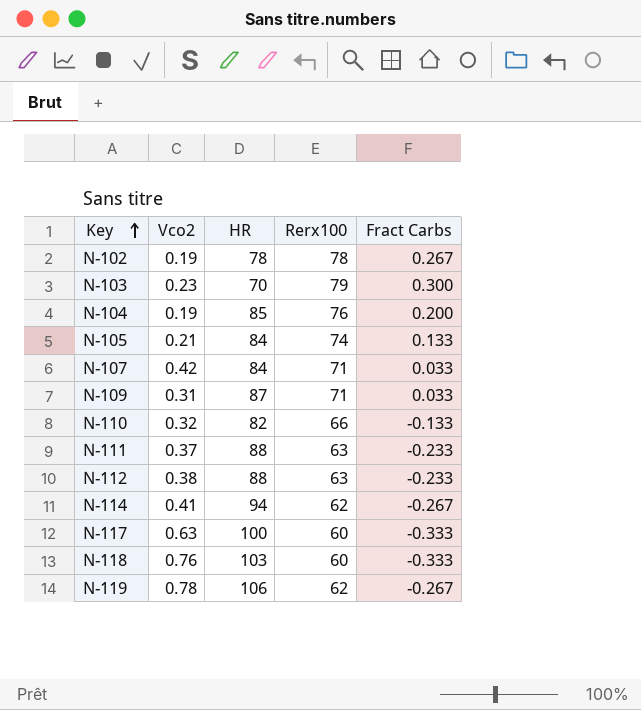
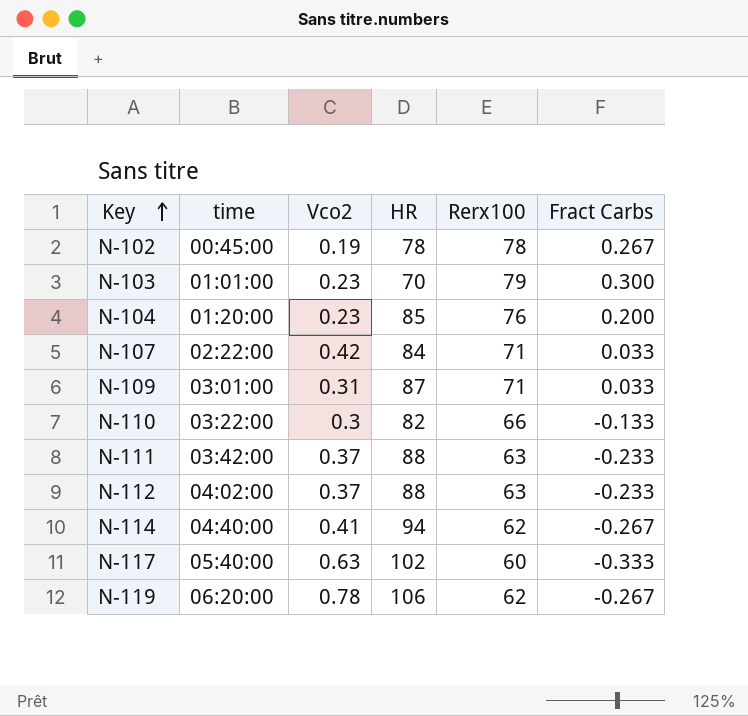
column time | position: none -> 2
row N-105: 0.21 | 84 | 74 | 0.133 -> none
row N-118: 0.76 | 103 | 60 | -0.333 -> none
N-104 | Vco2: 0.19 -> 0.23
N-110 | Vco2: 0.32 -> 0.3
N-112 | Vco2: 0.38 -> 0.37
N-117 | HR: 100 -> 102

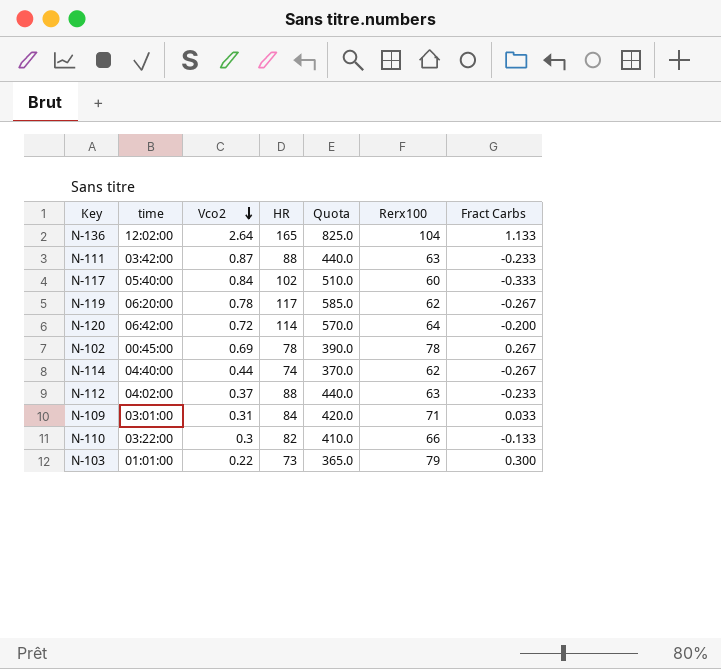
row order: Key ascending -> Vco2 descending
column Quota | formula: none -> [HR] * 5
row N-104: 01:20:00 | 0.23 | 85 | 76 | 0.200 -> none
row N-107: 02:22:00 | 0.42 | 84 | 71 | 0.033 -> none
row N-136: none -> 12:02:00 | 2.64 | 165 | 825.0 | 104 | 1.133
N-111 | Vco2: 0.37 -> 0.87
N-117 | Vco2: 0.63 -> 0.84
N-119 | HR: 106 -> 117
row N-120: none -> 06:42:00 | 0.72 | 114 | 570.0 | 64 | -0.200
N-102 | Vco2: 0.19 -> 0.69
N-114 | Vco2: 0.41 -> 0.44
N-114 | HR: 94 -> 74
N-109 | HR: 87 -> 84
N-103 | Vco2: 0.23 -> 0.22
N-103 | HR: 70 -> 73

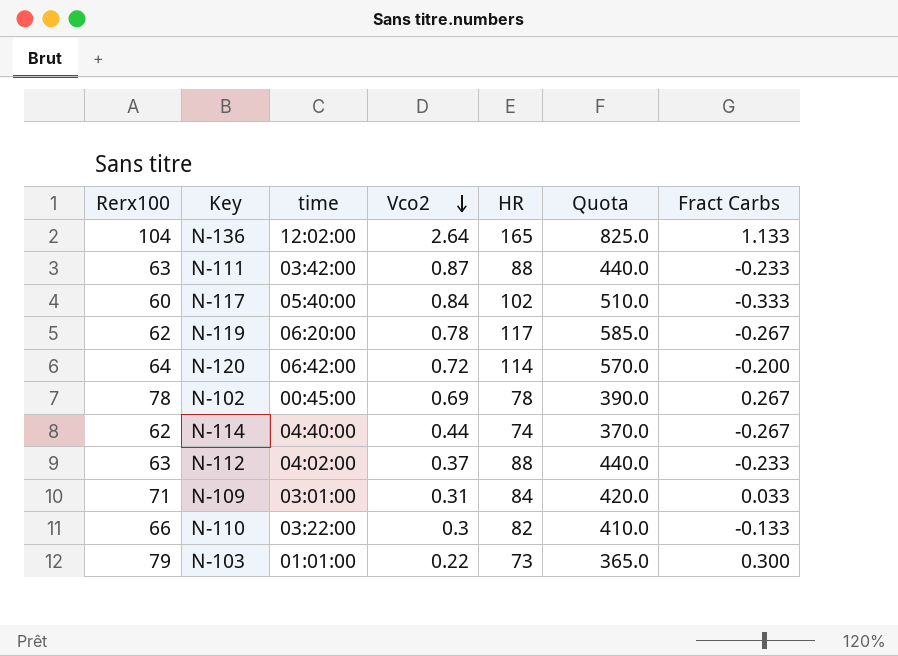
column Rerx100 | position: 6 -> 1

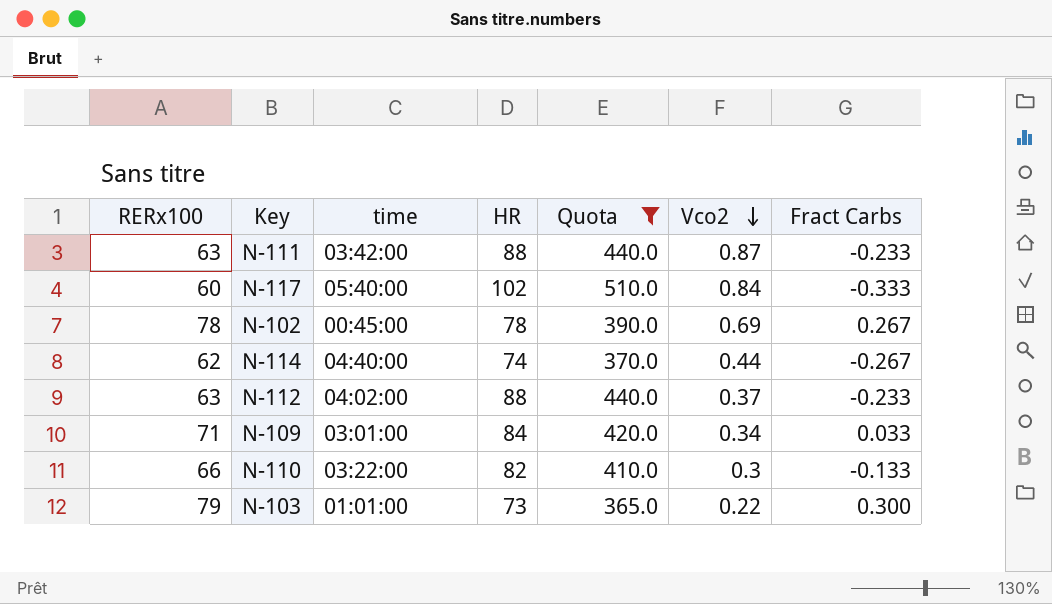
filter: none -> Quota <= 510.0
column name: Rerx100 -> RERx100
column Vco2 | position: 4 -> 6
N-109 | Vco2: 0.31 -> 0.34

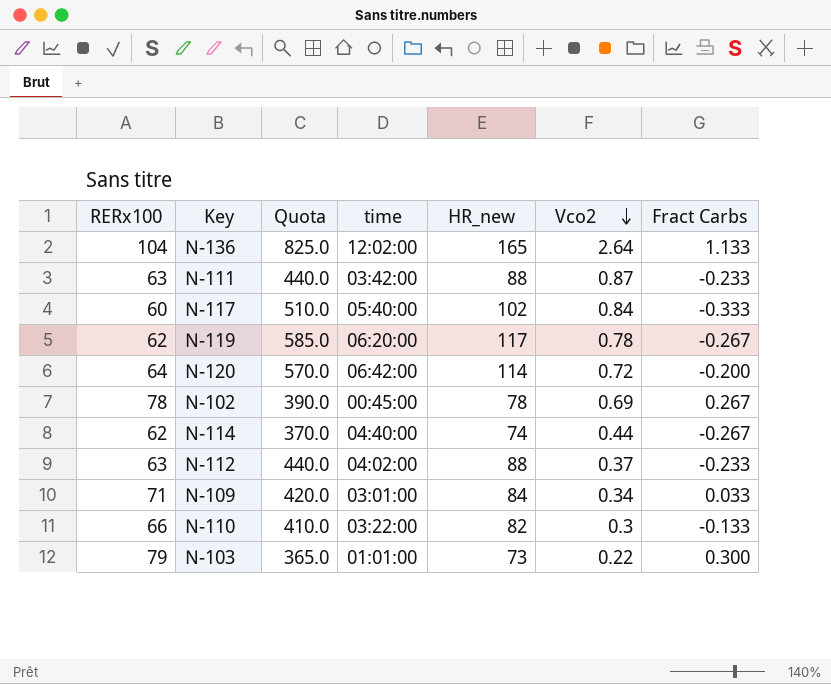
filter: Quota <= 510.0 -> none
column Quota | position: 5 -> 3
column name: HR -> HR_new

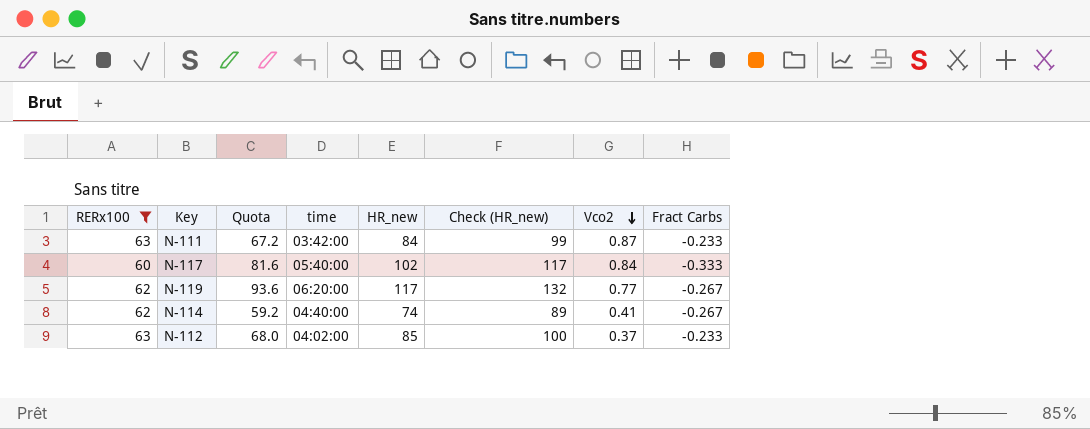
filter: none -> RERx100 <= 63
column Quota | formula: [HR_new] * 5 -> [HR_new] * 0.8
column Check (HR_new) | formula: none -> [HR_new] + 15
N-111 | HR_new: 88 -> 84
N-119 | Vco2: 0.78 -> 0.77
N-114 | Vco2: 0.44 -> 0.41
N-112 | HR_new: 88 -> 85

